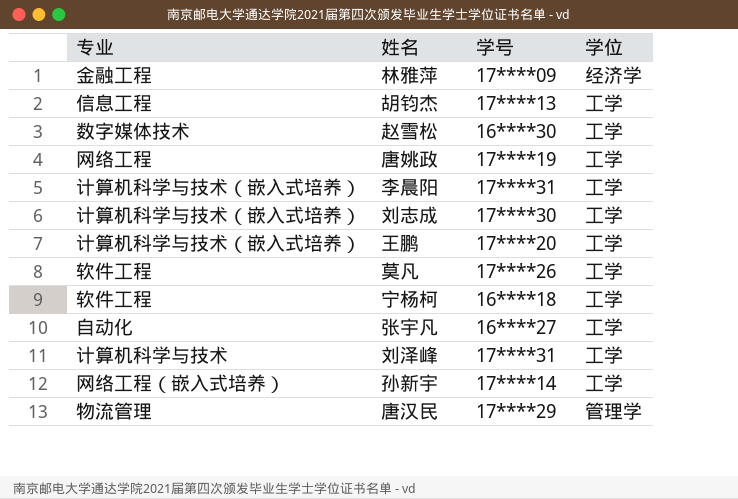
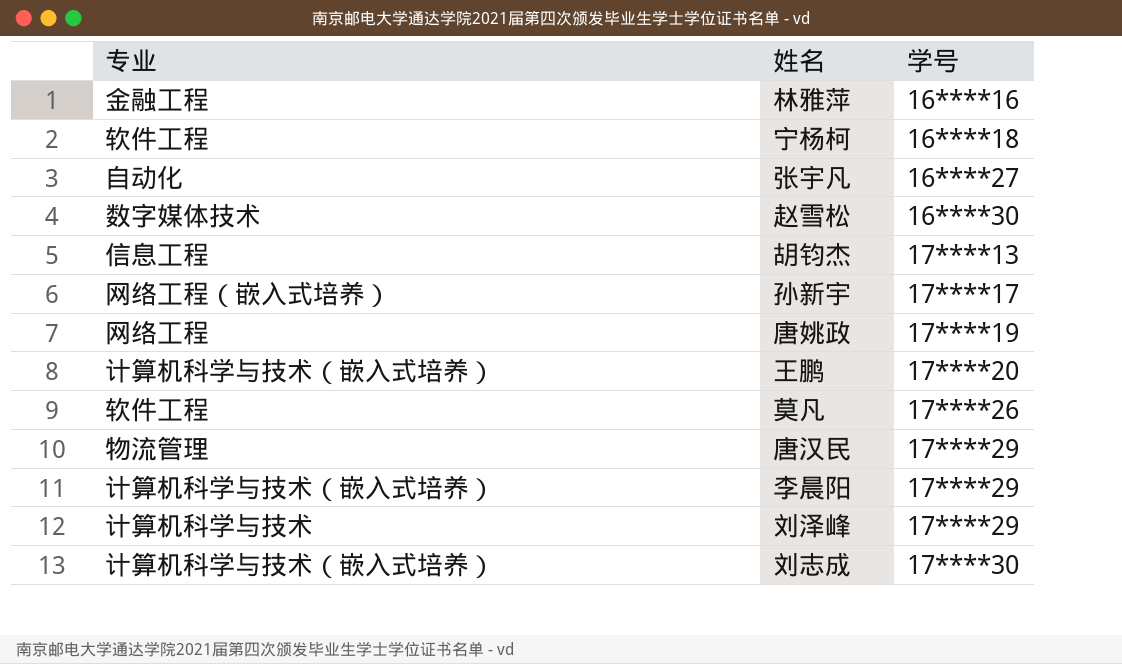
row order: none -> 学号 ascending
column 学位 | position: 4 -> none
林雅萍 | 学号: 17****09 -> 16****16
孙新宇 | 学号: 17****14 -> 17****17
李晨阳 | 学号: 17****31 -> 17****29
刘泽峰 | 学号: 17****31 -> 17****29

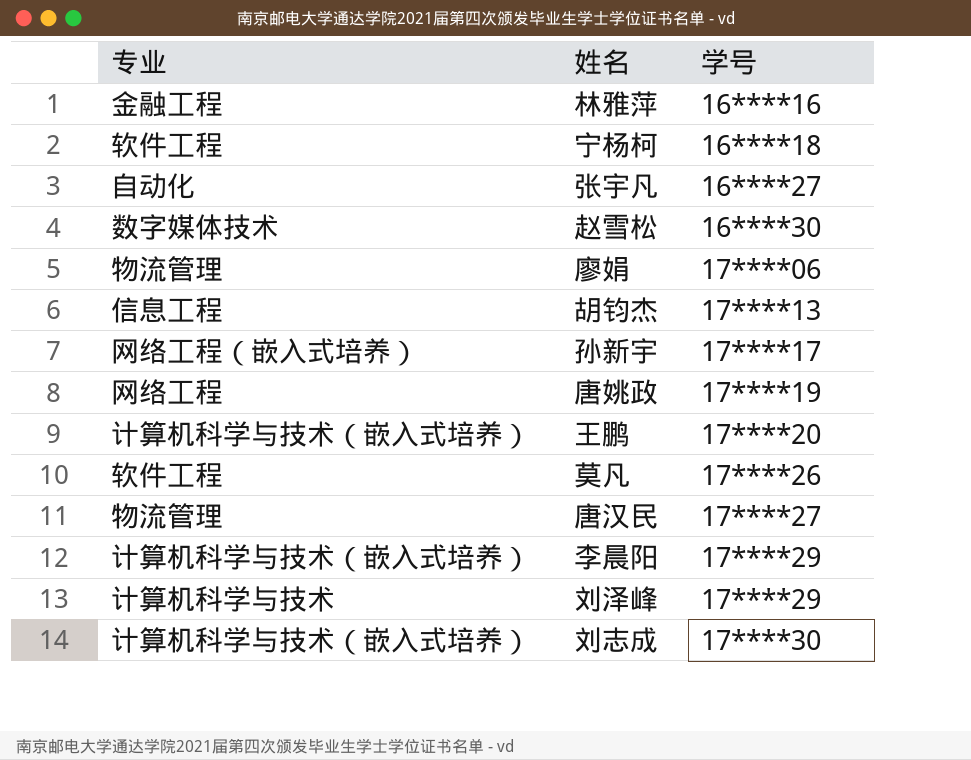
row 廖娟: none -> 物流管理 | 17****06
唐汉民 | 学号: 17****29 -> 17****27

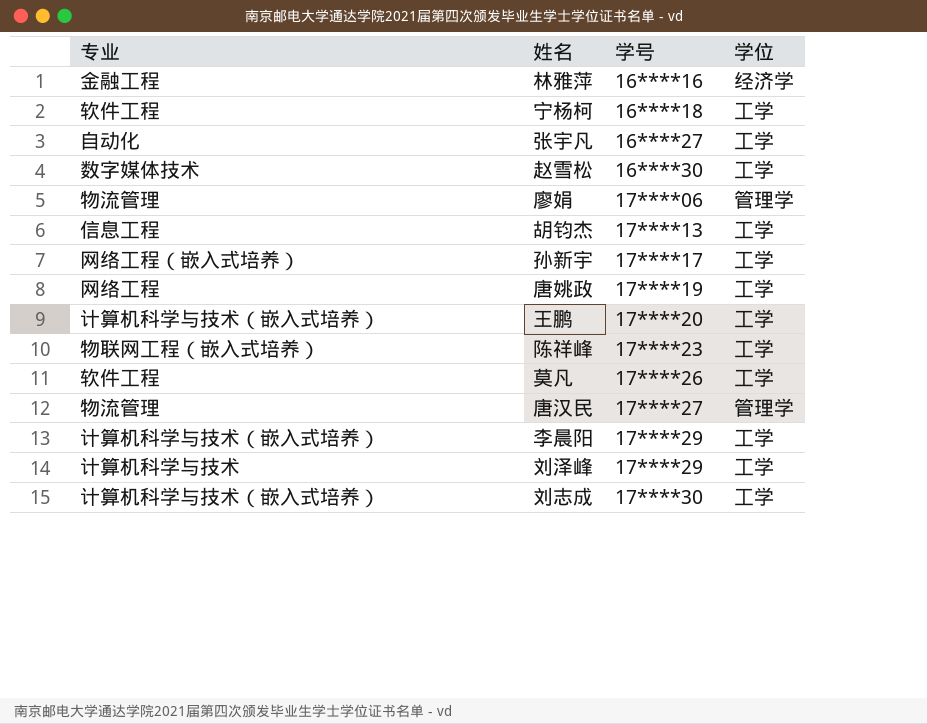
column 学位 | position: none -> 4
row 陈祥峰: none -> 物联网工程（嵌入式培养） | 17****23 | 工学

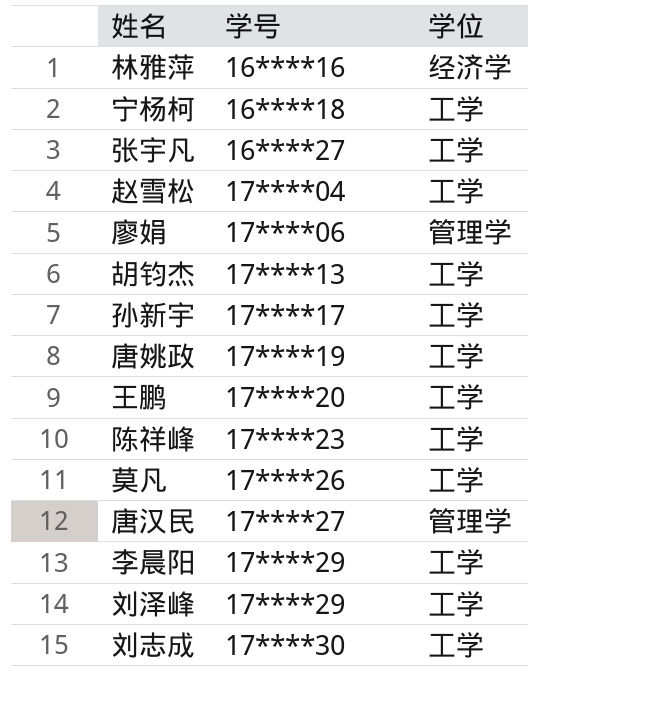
column 专业 | position: 1 -> none
赵雪松 | 学号: 16****30 -> 17****04

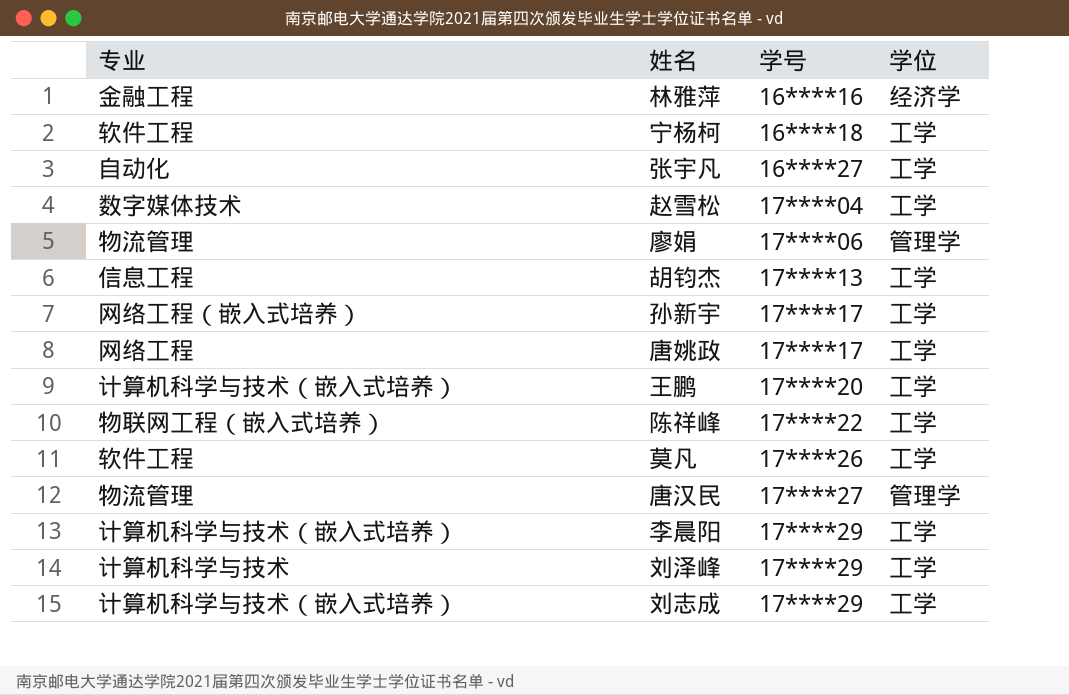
column 专业 | position: none -> 1
唐姚政 | 学号: 17****19 -> 17****17
陈祥峰 | 学号: 17****23 -> 17****22
刘志成 | 学号: 17****30 -> 17****29

